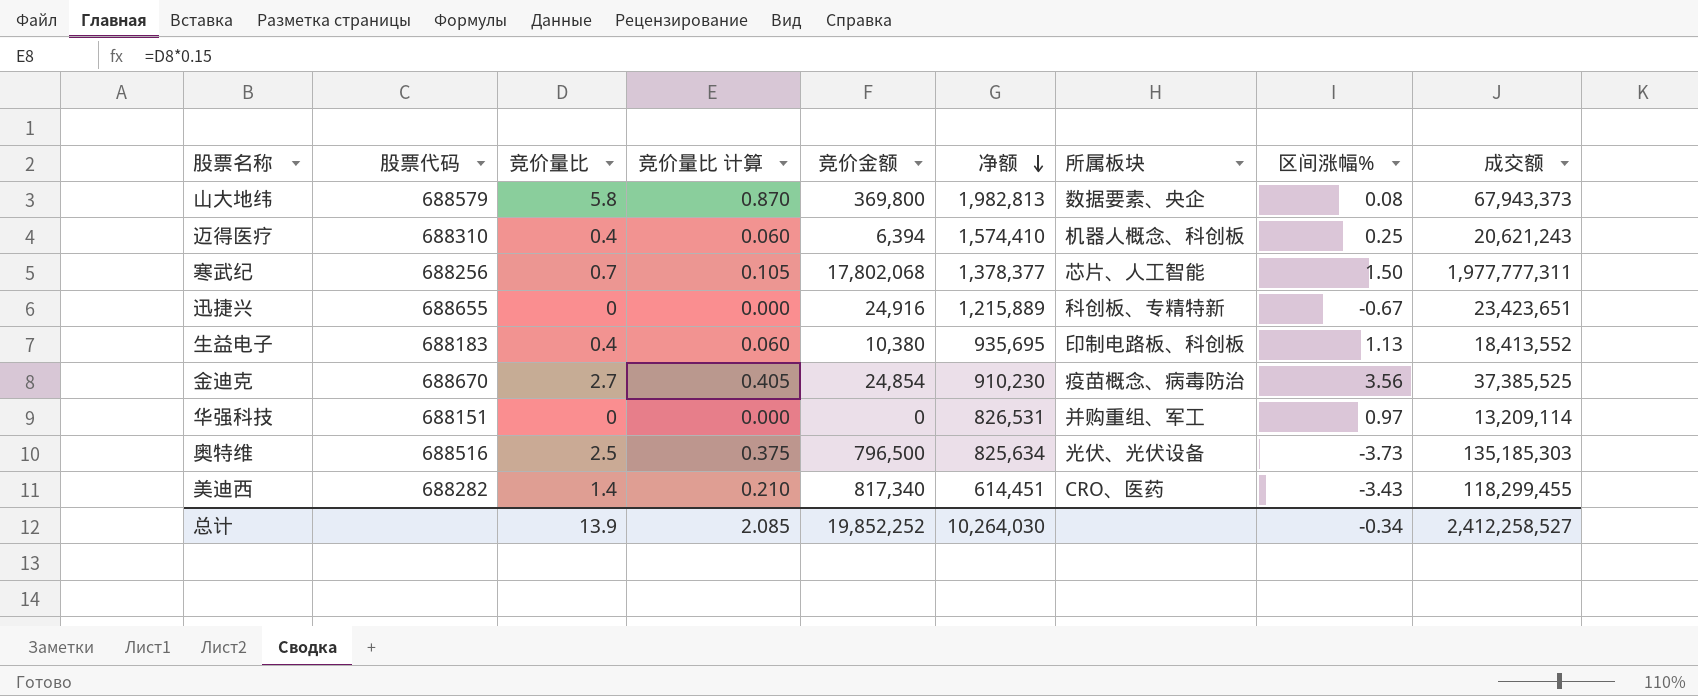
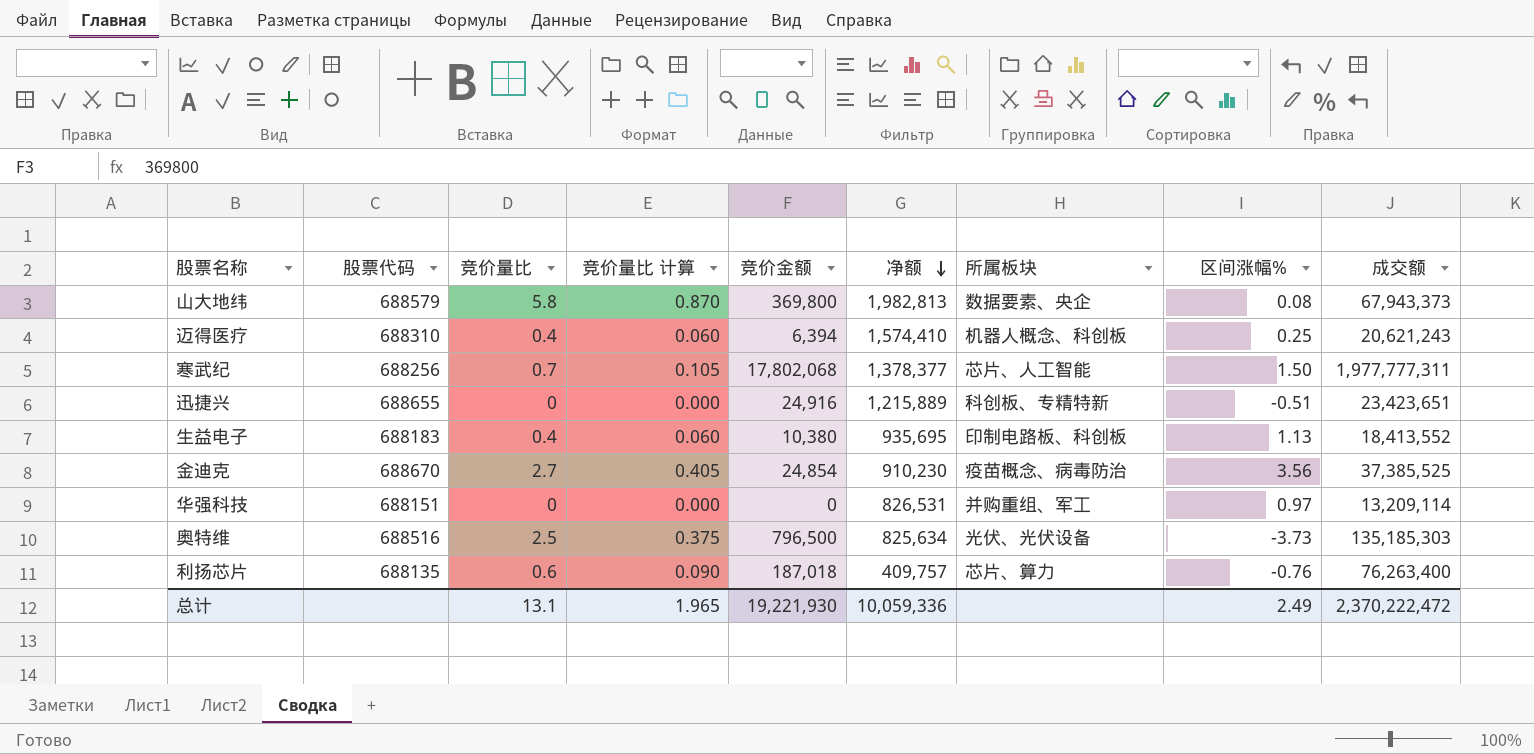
row 美迪西: 688282 | 1.4 | 0.210 | 817,340 | 614,451 | CRO、医药 | -3.43 | 118,299,455 -> none
迅捷兴 | 区间涨幅%: -0.67 -> -0.51
row 利扬芯片: none -> 688135 | 0.6 | 0.090 | 187,018 | 409,757 | 芯片、算力 | -0.76 | 76,263,400
总计 | 竞价量比: 13.9 -> 13.1
总计 | 竞价量比 计算: 2.085 -> 1.965
总计 | 竞价金额: 19,852,252 -> 19,221,930
总计 | 净额: 10,264,030 -> 10,059,336
总计 | 区间涨幅%: -0.34 -> 2.49
总计 | 成交额: 2,412,258,527 -> 2,370,222,472

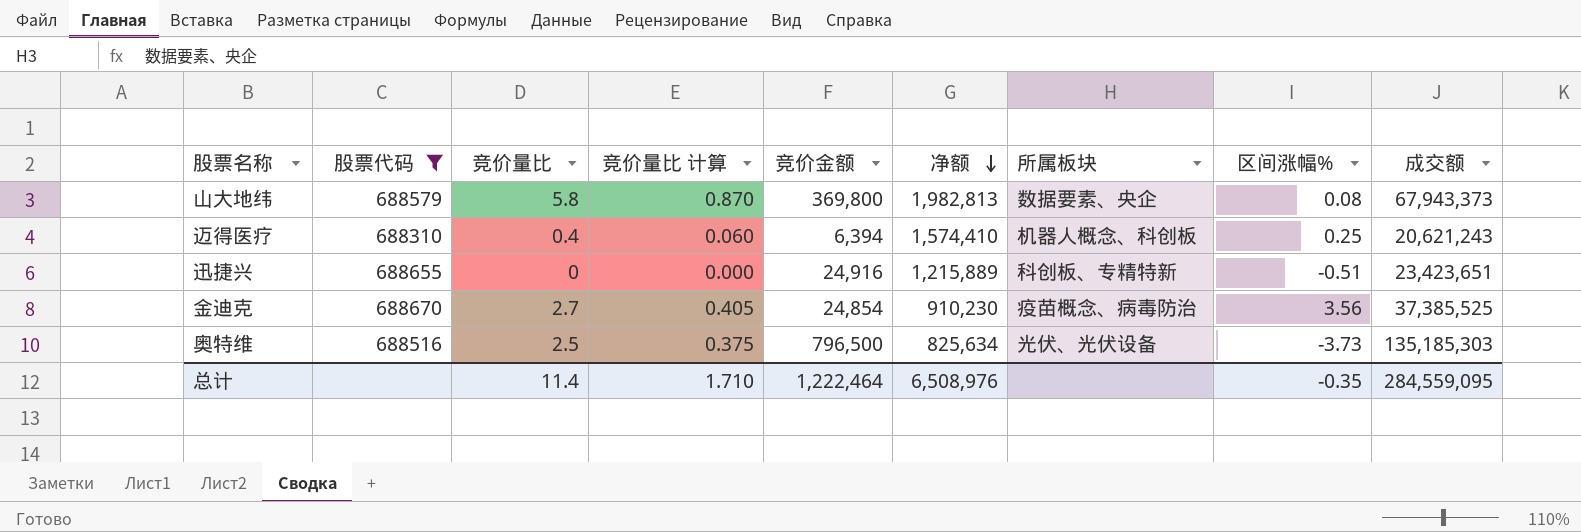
filter: none -> 股票代码 >= 688310
总计 | 竞价量比: 13.1 -> 11.4
总计 | 竞价量比 计算: 1.965 -> 1.710
总计 | 竞价金额: 19,221,930 -> 1,222,464
总计 | 净额: 10,059,336 -> 6,508,976
总计 | 区间涨幅%: 2.49 -> -0.35
总计 | 成交额: 2,370,222,472 -> 284,559,095

